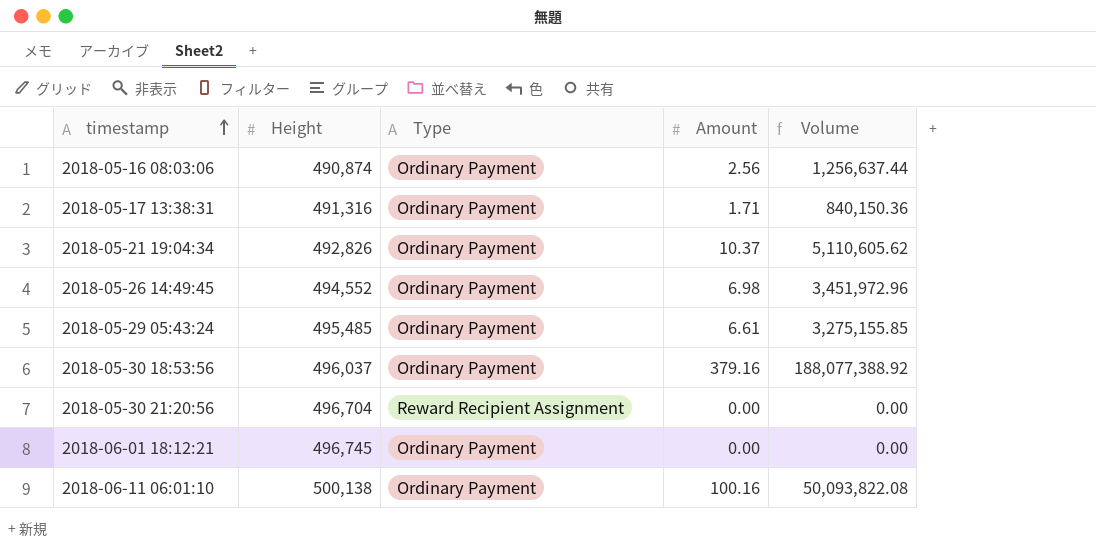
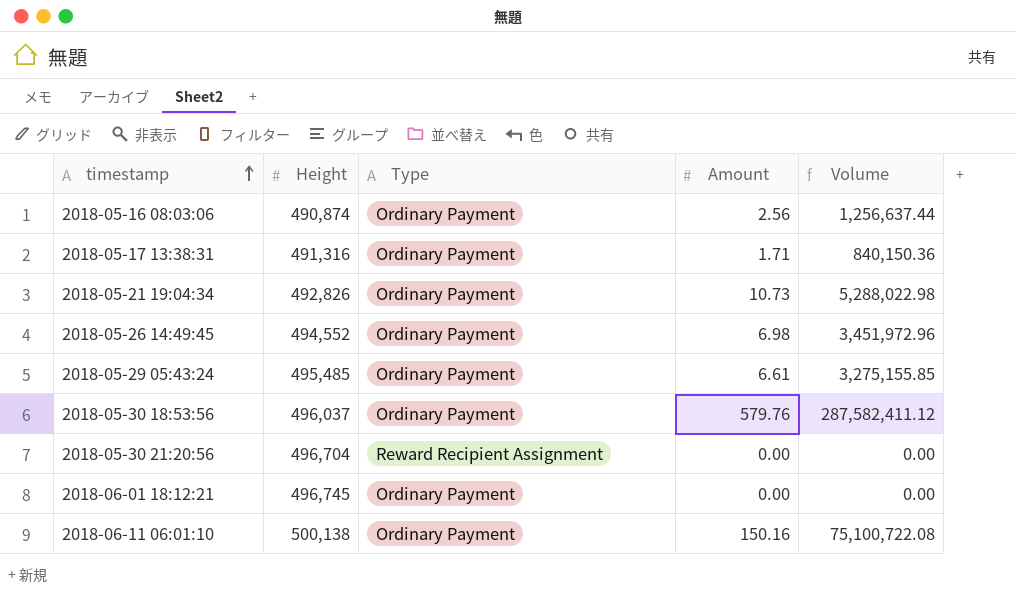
2018-05-21 19:04:34 | Amount: 10.37 -> 10.73
2018-05-21 19:04:34 | Volume: 5,110,605.62 -> 5,288,022.98
2018-05-30 18:53:56 | Amount: 379.16 -> 579.76
2018-05-30 18:53:56 | Volume: 188,077,388.92 -> 287,582,411.12
2018-06-11 06:01:10 | Amount: 100.16 -> 150.16
2018-06-11 06:01:10 | Volume: 50,093,822.08 -> 75,100,722.08

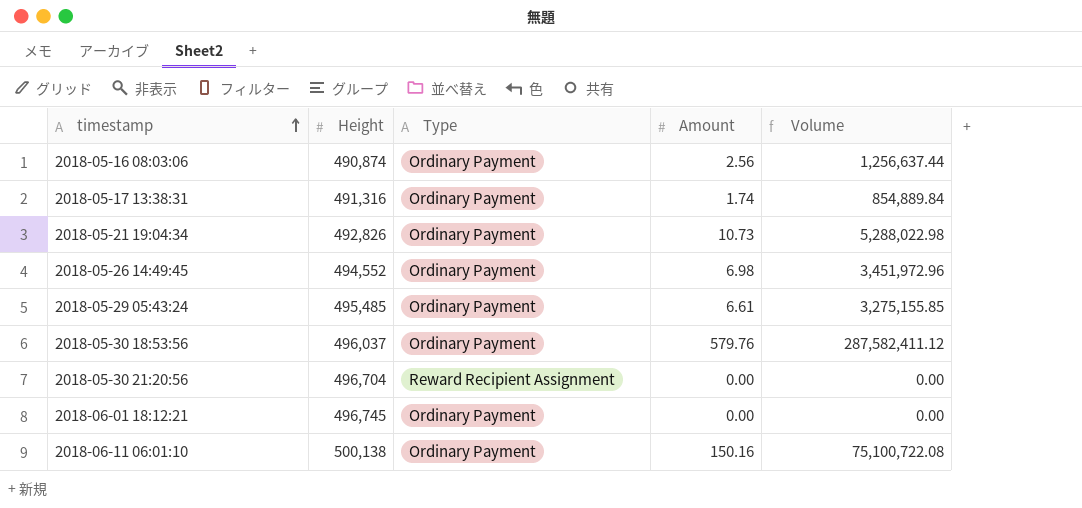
2018-05-17 13:38:31 | Amount: 1.71 -> 1.74
2018-05-17 13:38:31 | Volume: 840,150.36 -> 854,889.84

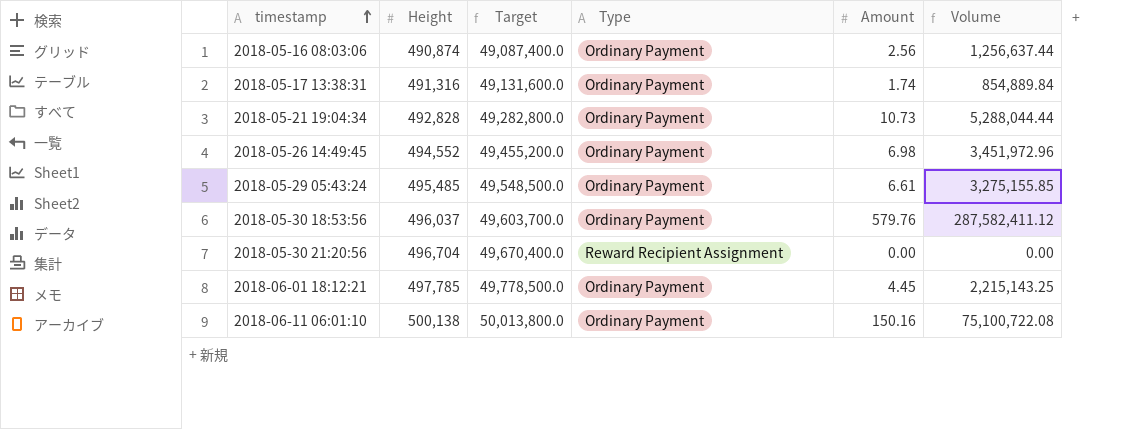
column Target | formula: none -> [Height] * 100
2018-05-21 19:04:34 | Height: 492,826 -> 492,828
2018-05-21 19:04:34 | Volume: 5,288,022.98 -> 5,288,044.44
2018-06-01 18:12:21 | Height: 496,745 -> 497,785
2018-06-01 18:12:21 | Amount: 0.00 -> 4.45
2018-06-01 18:12:21 | Volume: 0.00 -> 2,215,143.25

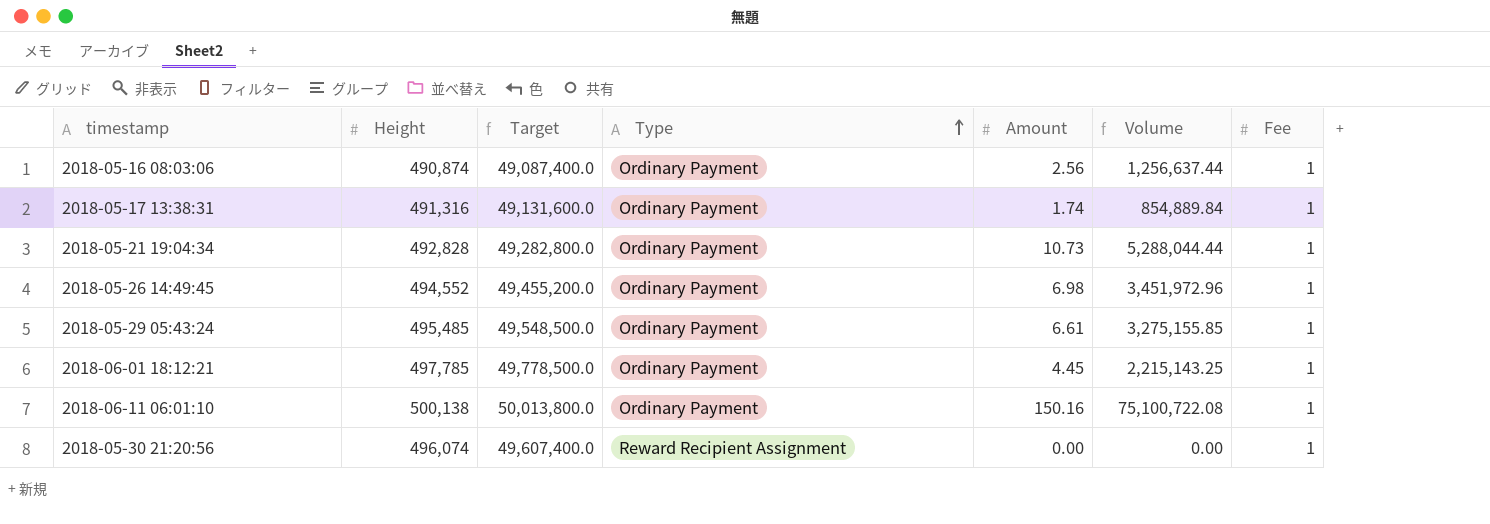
row order: timestamp ascending -> Type ascending
column Fee | position: none -> 7
row 2018-05-30 18:53:56: 496,037 | 49,603,700.0 | Ordinary Payment | 579.76 | 287,582,411.12 -> none
2018-05-30 21:20:56 | Height: 496,704 -> 496,074
2018-05-30 21:20:56 | Target: 49,670,400.0 -> 49,607,400.0

